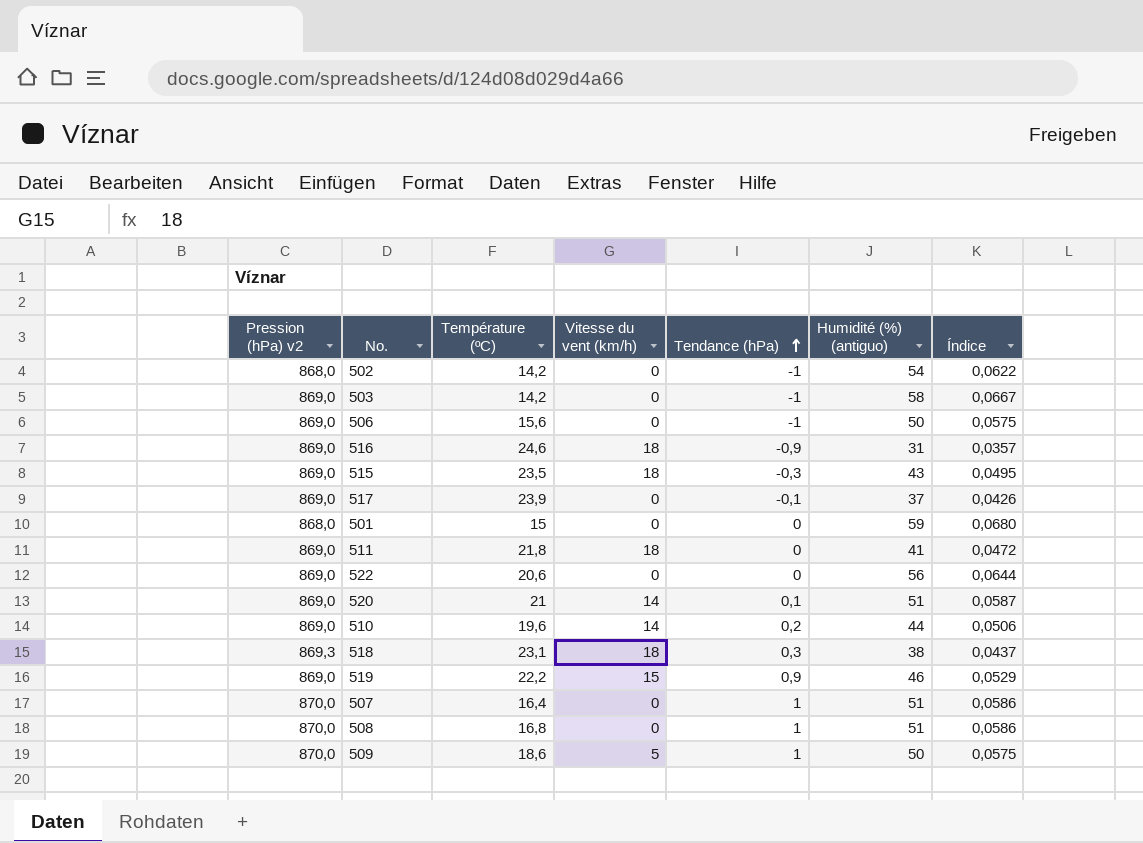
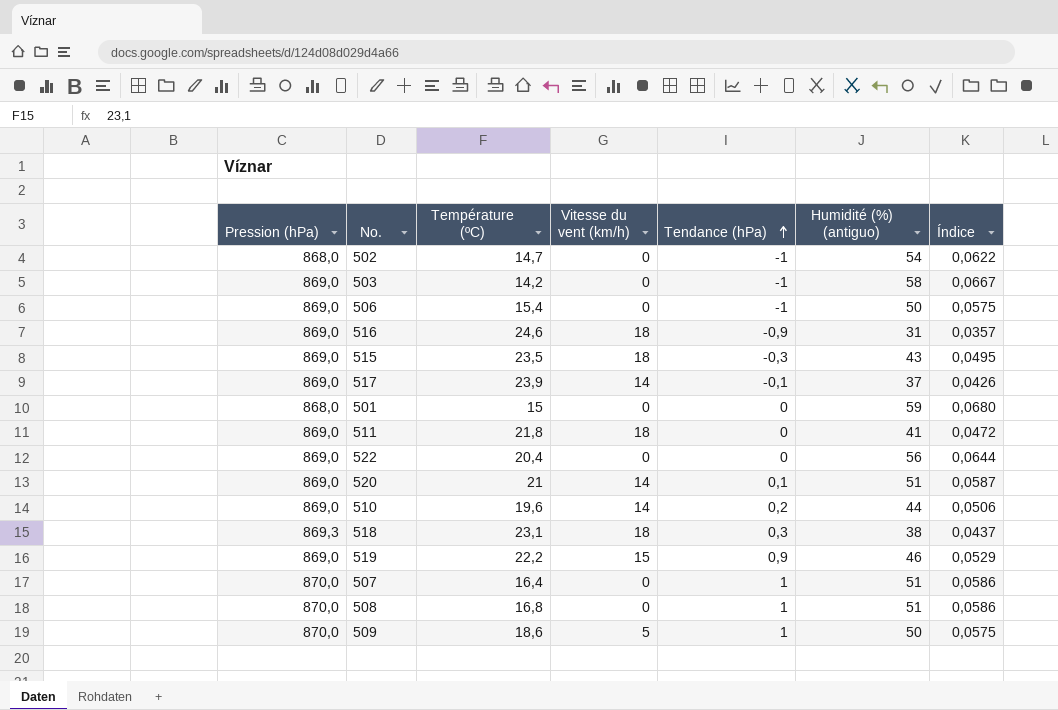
column name: Pression (hPa) v2 -> Pression (hPa)
502 | Température (ºC): 14,2 -> 14,7
506 | Température (ºC): 15,6 -> 15,4
517 | Vitesse du vent (km/h): 0 -> 14
522 | Température (ºC): 20,6 -> 20,4

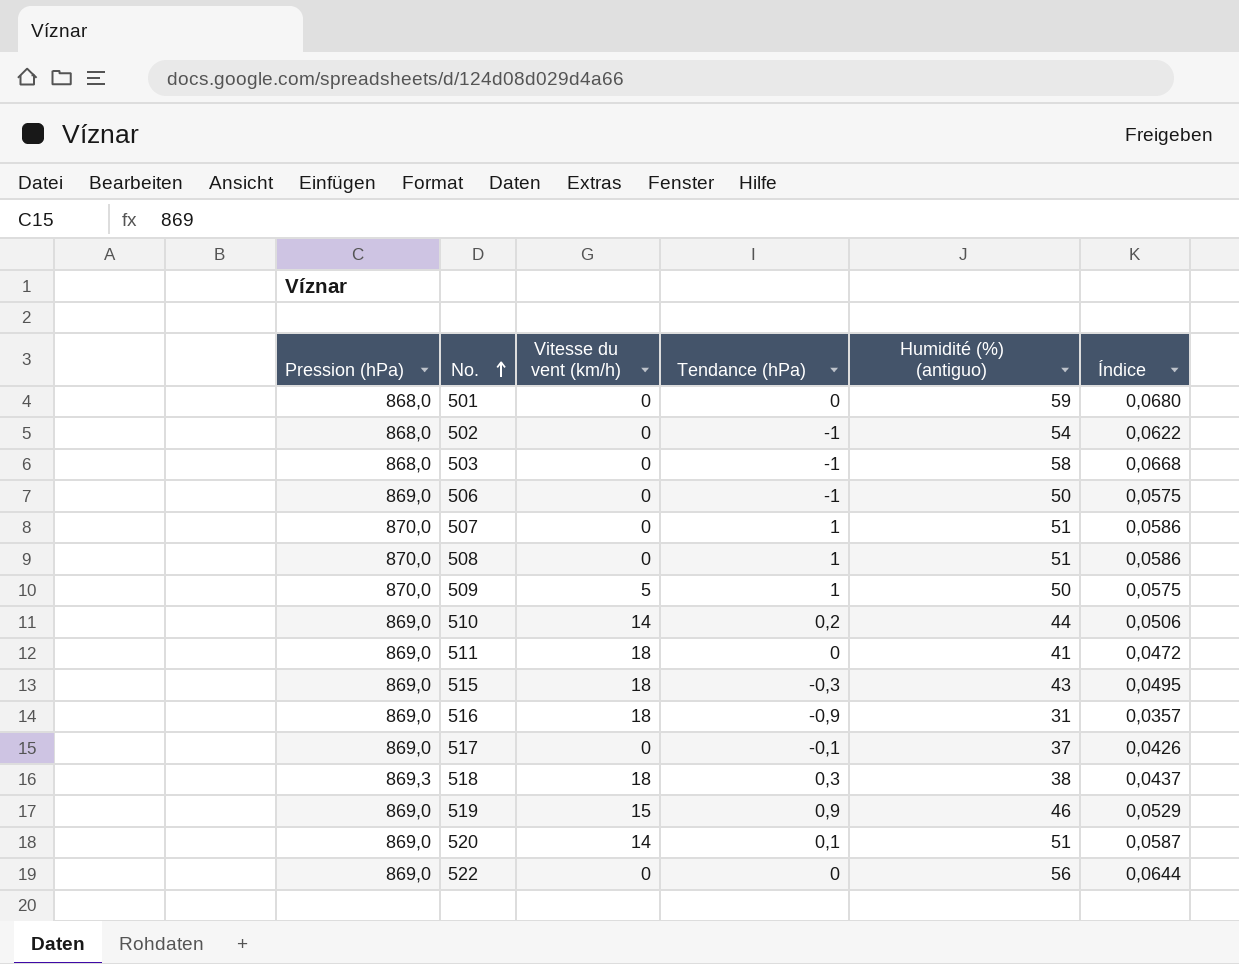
row order: Tendance (hPa) ascending -> No. ascending
column Température (ºC) | position: 3 -> none
503 | Pression (hPa): 869,0 -> 868,0
503 | Índice: 0,0667 -> 0,0668
517 | Vitesse du vent (km/h): 14 -> 0

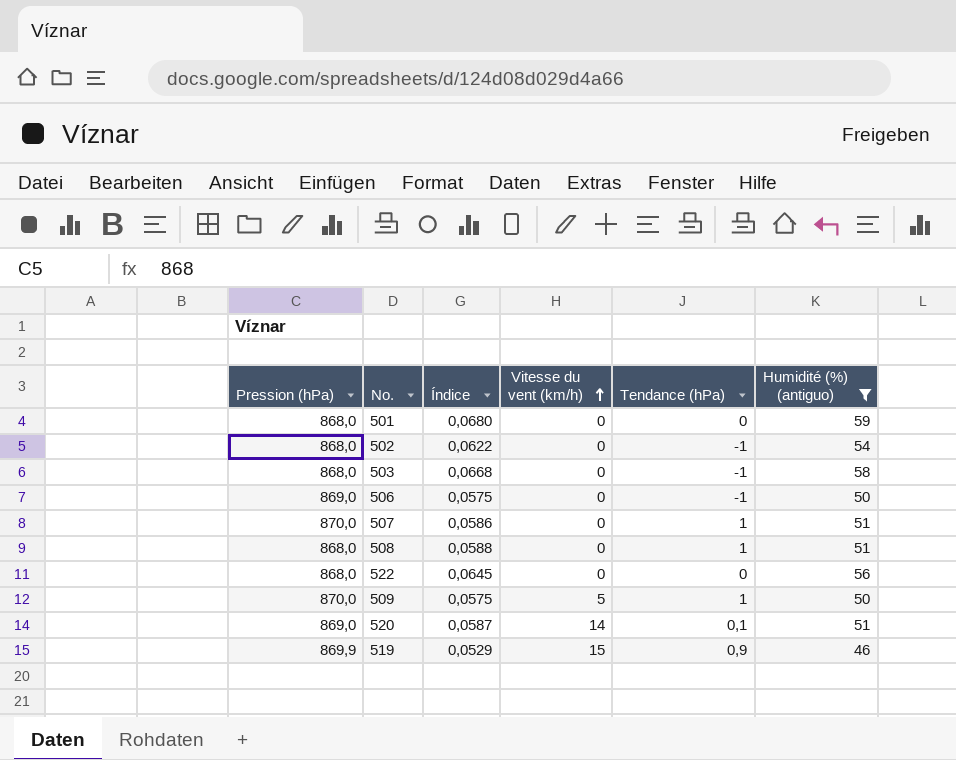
filter: none -> Humidité (%) (antiguo) >= 46
row order: No. ascending -> Vitesse du vent (km/h) ascending
column Índice | position: 6 -> 3
508 | Pression (hPa): 870,0 -> 868,0
508 | Índice: 0,0586 -> 0,0588
522 | Pression (hPa): 869,0 -> 868,0
522 | Índice: 0,0644 -> 0,0645
519 | Pression (hPa): 869,0 -> 869,9

